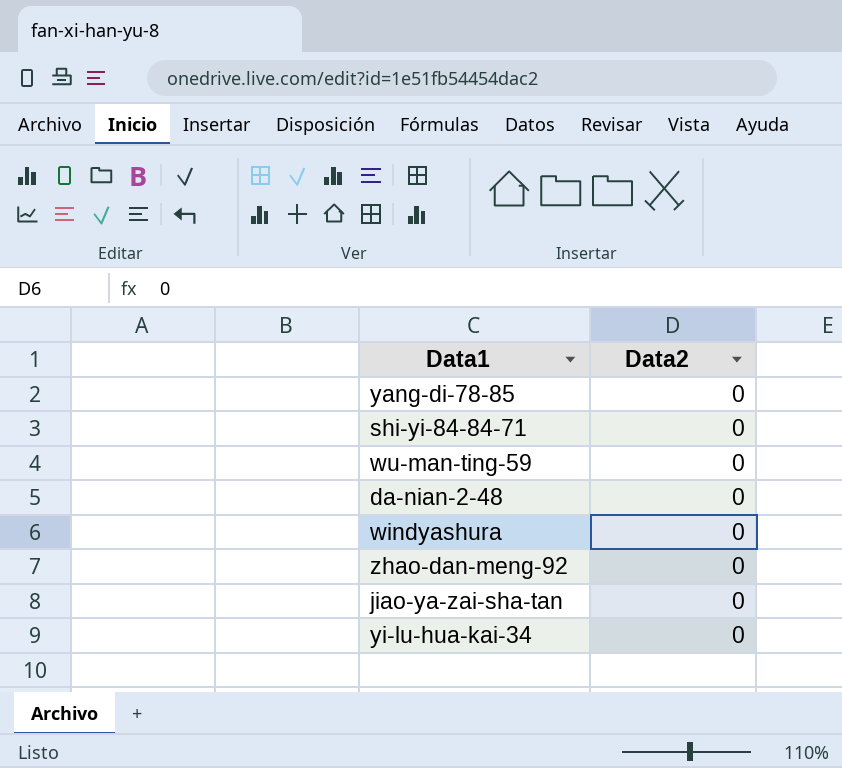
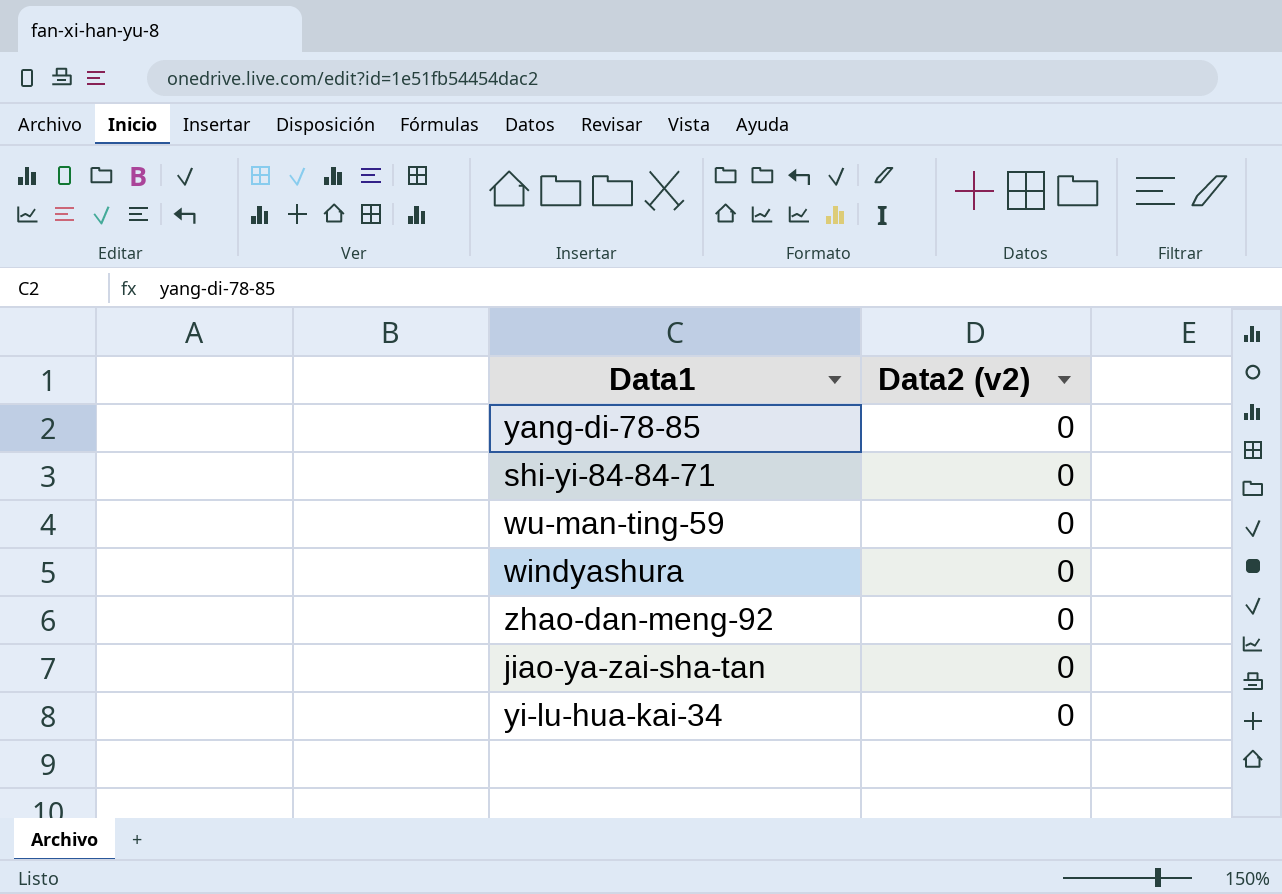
column name: Data2 -> Data2 (v2)
row da-nian-2-48: 0 -> none

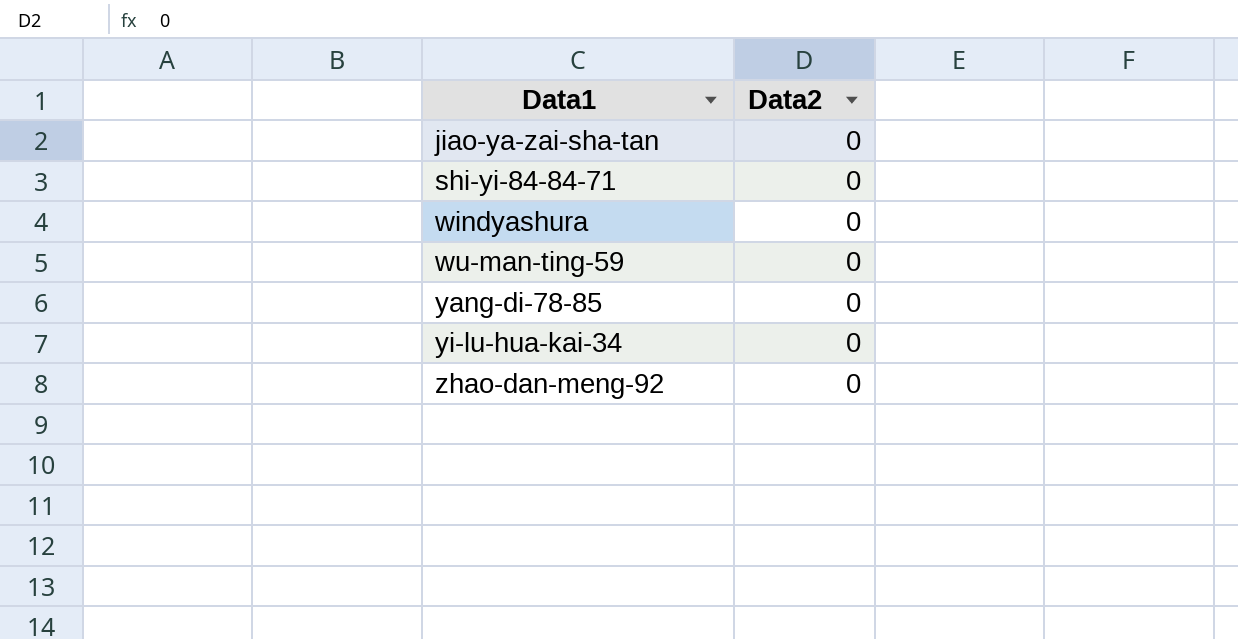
row order: none -> Data1 ascending
column name: Data2 (v2) -> Data2

